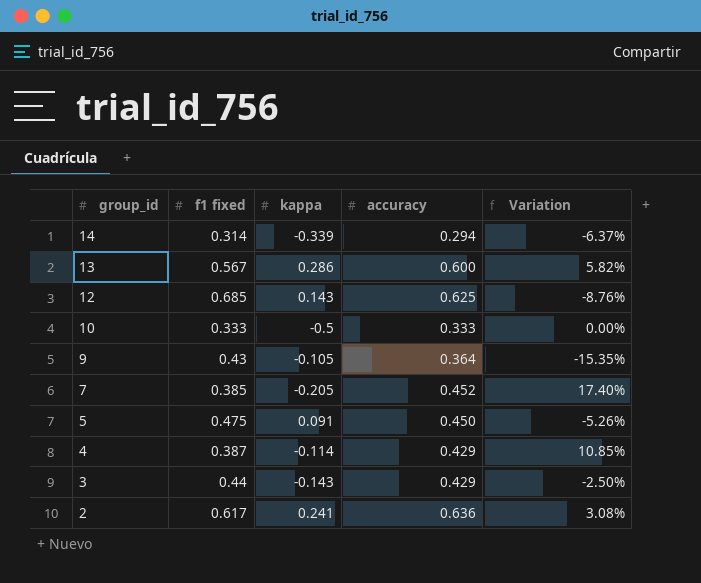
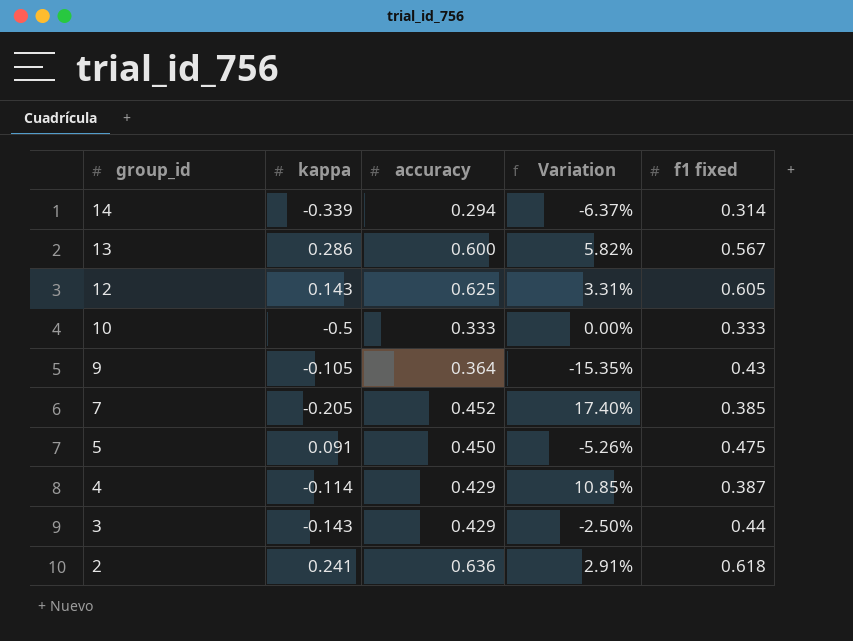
column f1 fixed | position: 2 -> 5
12 | Variation: -8.76% -> 3.31%
12 | f1 fixed: 0.685 -> 0.605
2 | Variation: 3.08% -> 2.91%
2 | f1 fixed: 0.617 -> 0.618

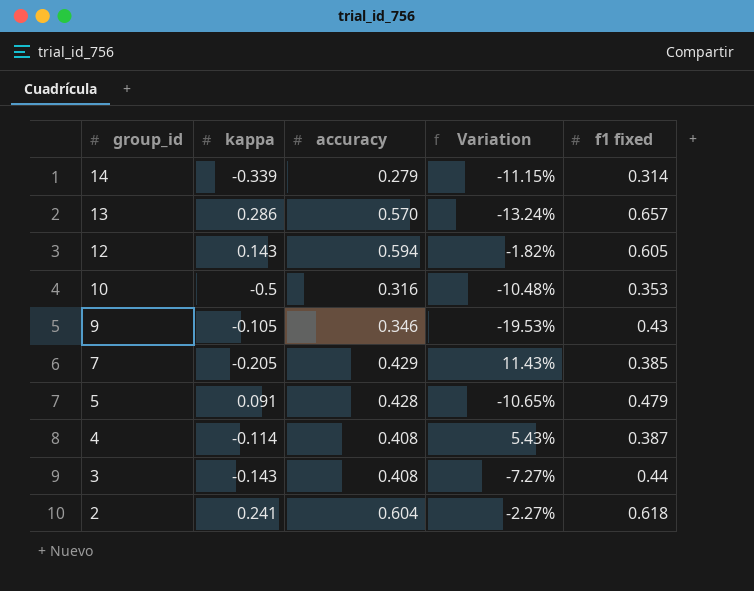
14 | accuracy: 0.294 -> 0.279
14 | Variation: -6.37% -> -11.15%
13 | accuracy: 0.600 -> 0.570
13 | Variation: 5.82% -> -13.24%
13 | f1 fixed: 0.567 -> 0.657
12 | accuracy: 0.625 -> 0.594
12 | Variation: 3.31% -> -1.82%
10 | accuracy: 0.333 -> 0.316
10 | Variation: 0.00% -> -10.48%
10 | f1 fixed: 0.333 -> 0.353
9 | accuracy: 0.364 -> 0.346
9 | Variation: -15.35% -> -19.53%
7 | accuracy: 0.452 -> 0.429
7 | Variation: 17.40% -> 11.43%
5 | accuracy: 0.450 -> 0.428
5 | Variation: -5.26% -> -10.65%
5 | f1 fixed: 0.475 -> 0.479
4 | accuracy: 0.429 -> 0.408
4 | Variation: 10.85% -> 5.43%
3 | accuracy: 0.429 -> 0.408
3 | Variation: -2.50% -> -7.27%
2 | accuracy: 0.636 -> 0.604
2 | Variation: 2.91% -> -2.27%

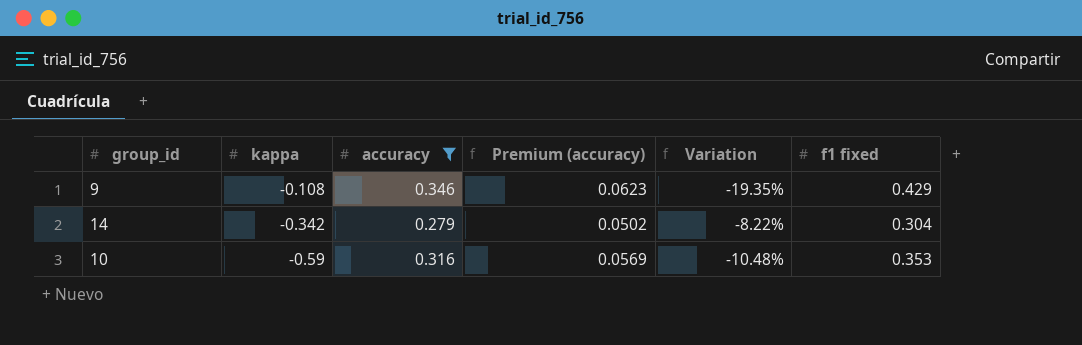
filter: none -> accuracy <= 0.346
row order: group_id descending -> kappa descending
column Premium (accuracy) | formula: none -> [accuracy] * 0.18
9 | kappa: -0.105 -> -0.108
9 | Variation: -19.53% -> -19.35%
9 | f1 fixed: 0.43 -> 0.429
14 | kappa: -0.339 -> -0.342
14 | Variation: -11.15% -> -8.22%
14 | f1 fixed: 0.314 -> 0.304
10 | kappa: -0.5 -> -0.59

